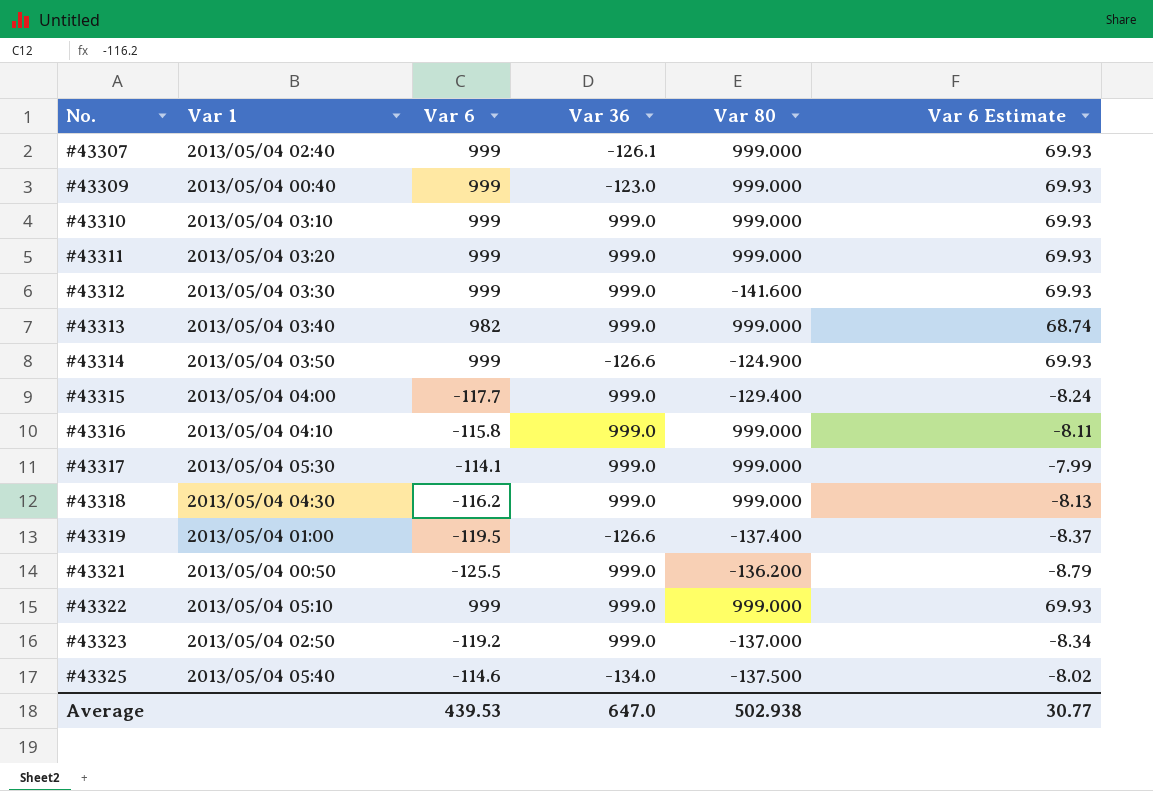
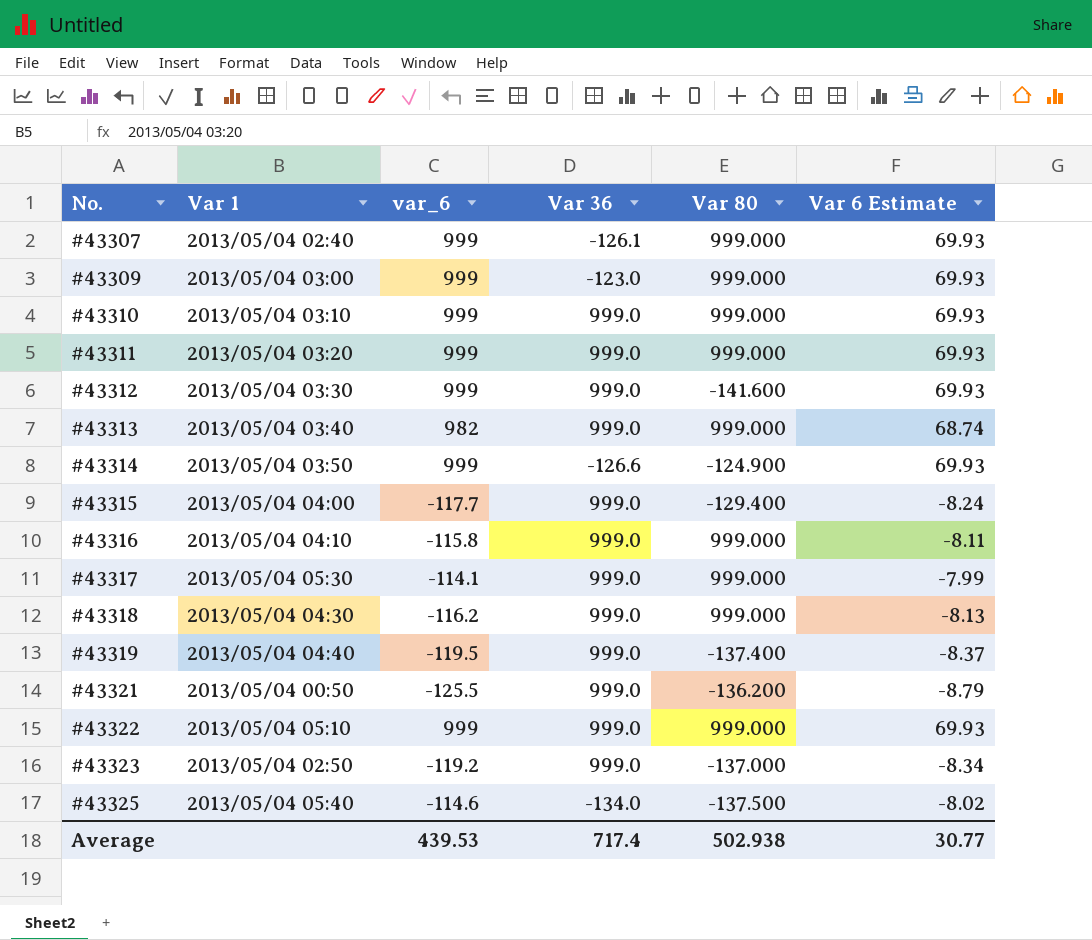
column name: Var 6 -> var_6
#43309 | Var 1: 2013/05/04 00:40 -> 2013/05/04 03:00
#43319 | Var 1: 2013/05/04 01:00 -> 2013/05/04 04:40
#43319 | Var 36: -126.6 -> 999.0
Average | Var 36: 647.0 -> 717.4

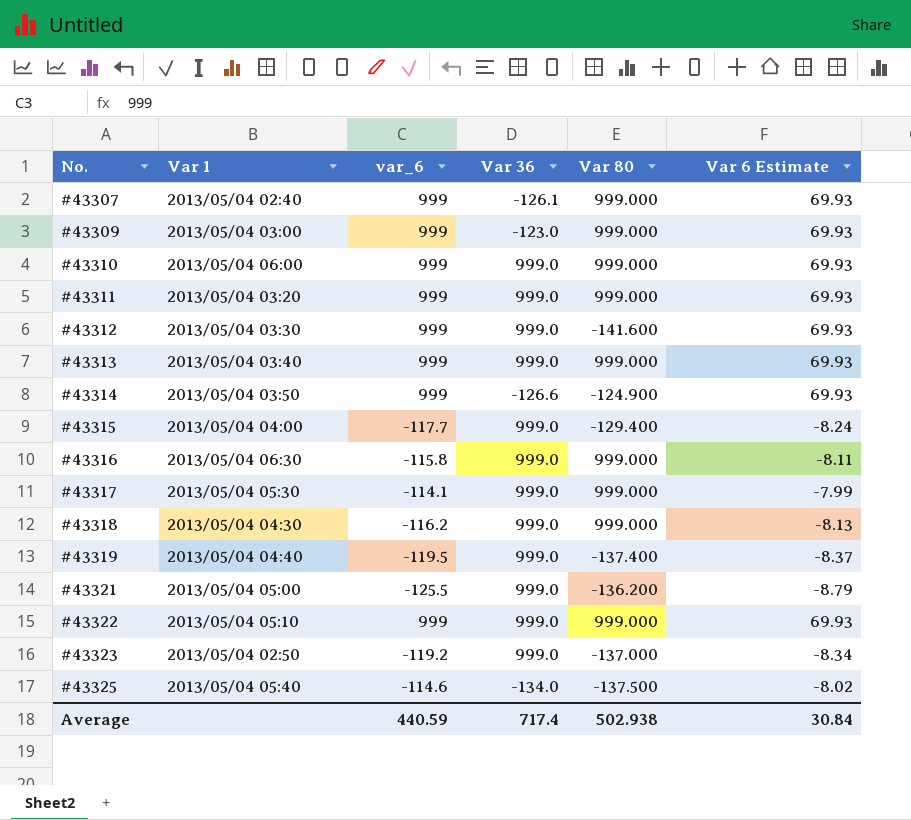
#43310 | Var 1: 2013/05/04 03:10 -> 2013/05/04 06:00
#43313 | var_6: 982 -> 999
#43313 | Var 6 Estimate: 68.74 -> 69.93
#43316 | Var 1: 2013/05/04 04:10 -> 2013/05/04 06:30
#43321 | Var 1: 2013/05/04 00:50 -> 2013/05/04 05:00
Average | var_6: 439.53 -> 440.59
Average | Var 6 Estimate: 30.77 -> 30.84

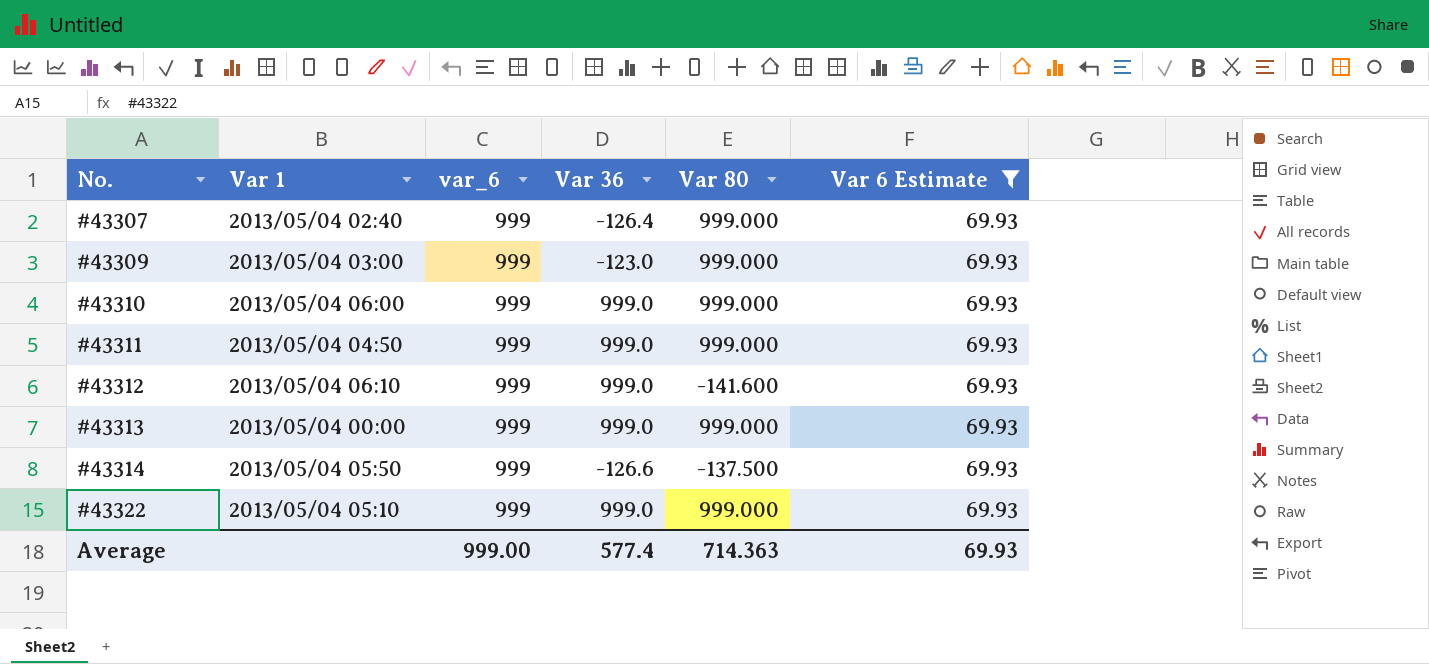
filter: none -> Var 6 Estimate = 69.93
#43307 | Var 36: -126.1 -> -126.4
#43311 | Var 1: 2013/05/04 03:20 -> 2013/05/04 04:50
#43312 | Var 1: 2013/05/04 03:30 -> 2013/05/04 06:10
#43313 | Var 1: 2013/05/04 03:40 -> 2013/05/04 00:00
#43314 | Var 1: 2013/05/04 03:50 -> 2013/05/04 05:50
#43314 | Var 80: -124.900 -> -137.500
Average | var_6: 440.59 -> 999.00
Average | Var 36: 717.4 -> 577.4
Average | Var 80: 502.938 -> 714.363
Average | Var 6 Estimate: 30.84 -> 69.93

